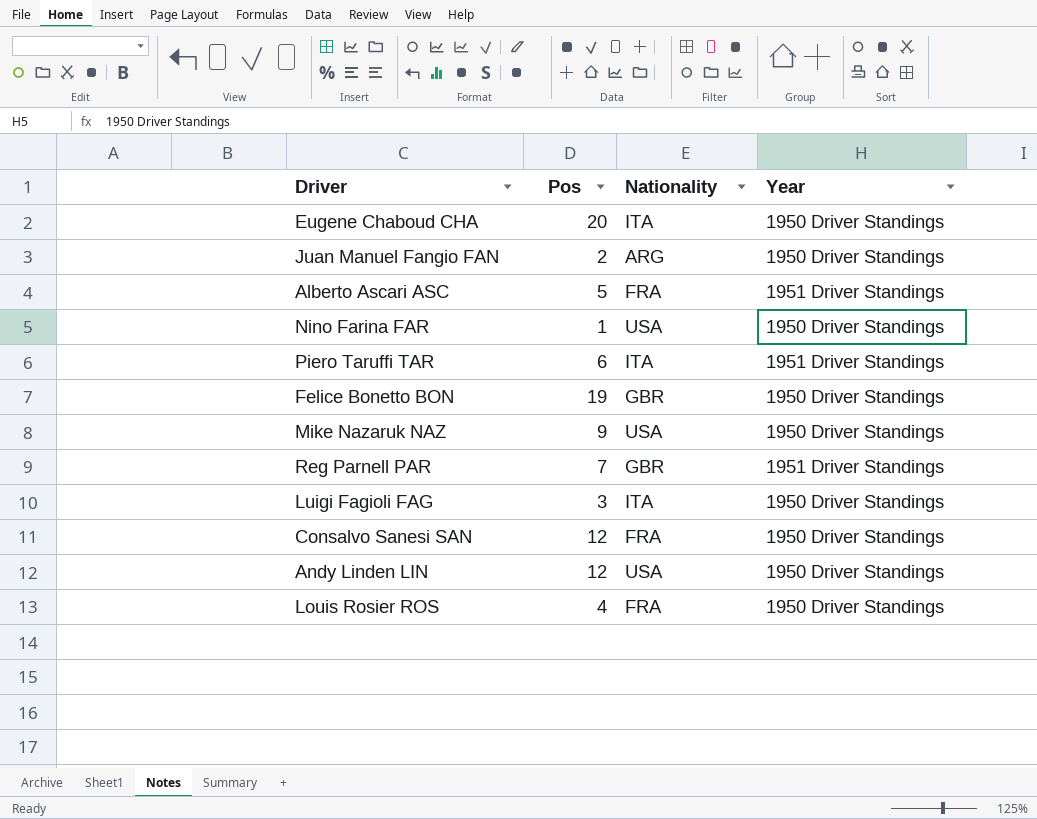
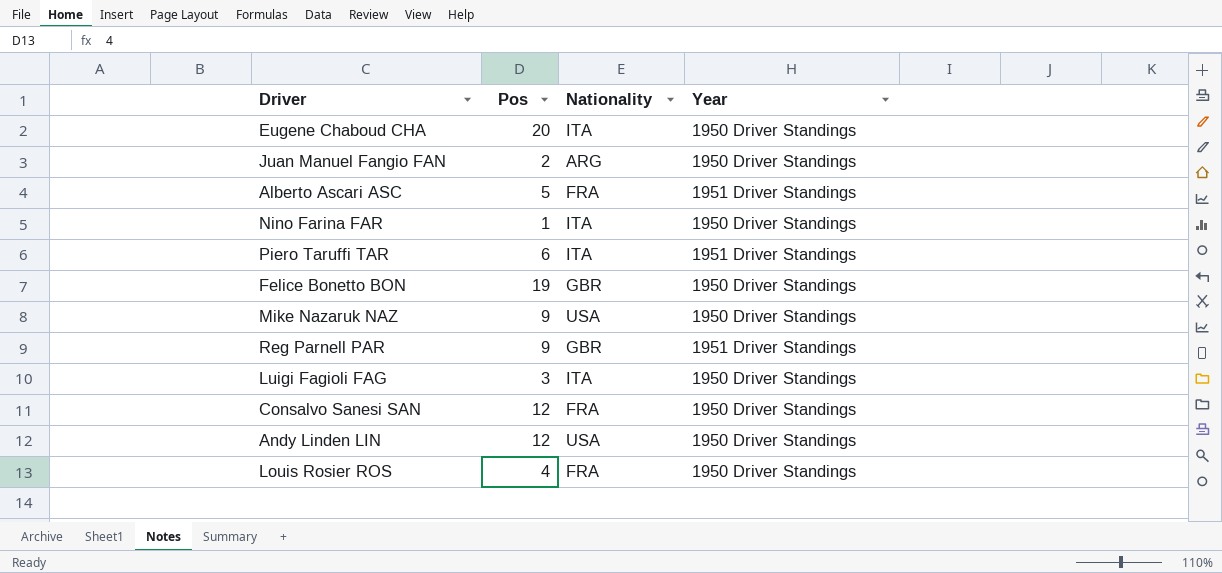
Nino Farina FAR | Nationality: USA -> ITA
Reg Parnell PAR | Pos: 7 -> 9

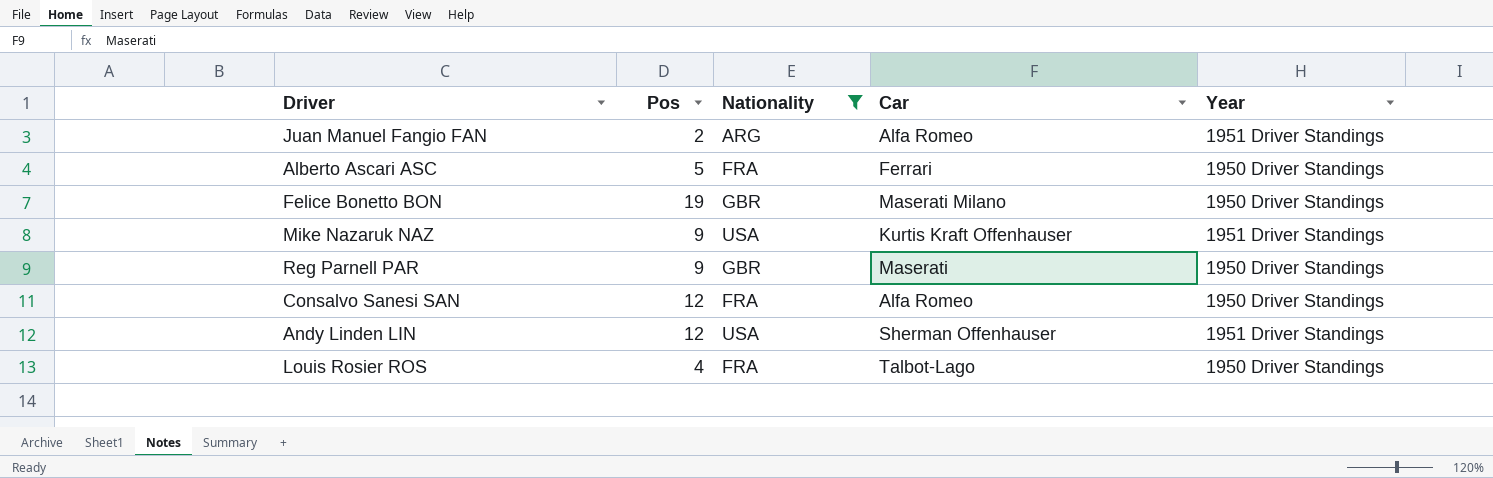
filter: none -> Nationality != ITA
column Car | position: none -> 4
Juan Manuel Fangio FAN | Year: 1950 Driver Standings -> 1951 Driver Standings
Alberto Ascari ASC | Year: 1951 Driver Standings -> 1950 Driver Standings
Mike Nazaruk NAZ | Year: 1950 Driver Standings -> 1951 Driver Standings
Reg Parnell PAR | Year: 1951 Driver Standings -> 1950 Driver Standings
Andy Linden LIN | Year: 1950 Driver Standings -> 1951 Driver Standings

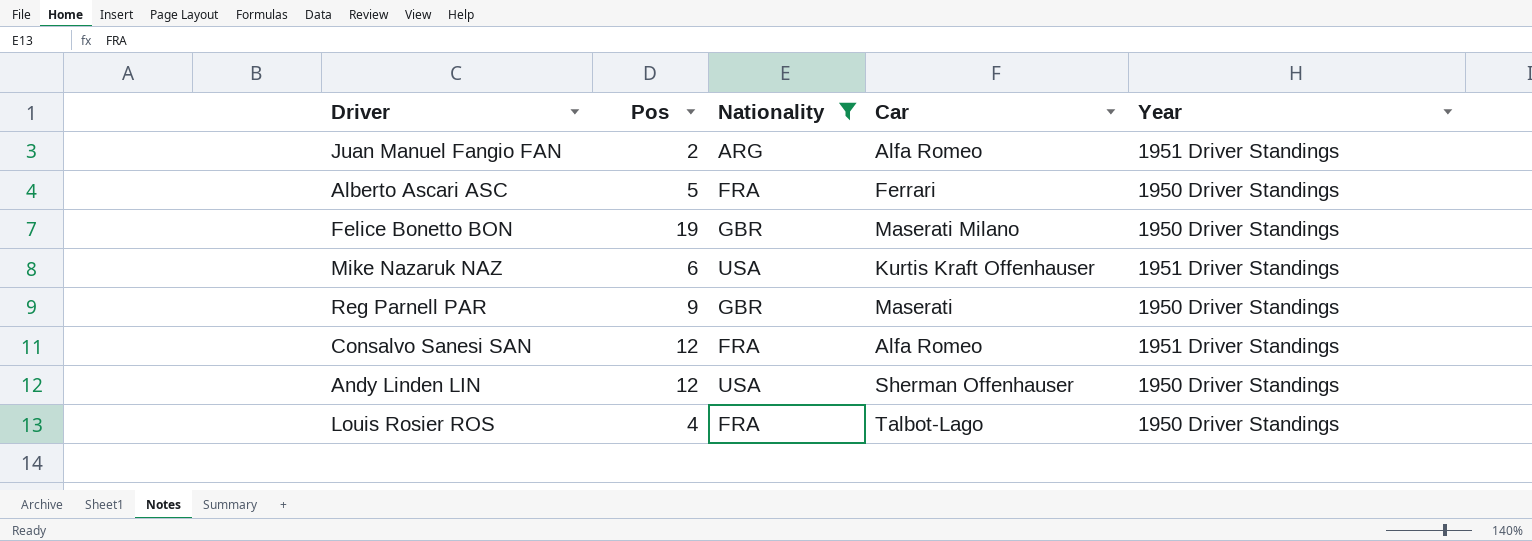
Mike Nazaruk NAZ | Pos: 9 -> 6
Consalvo Sanesi SAN | Year: 1950 Driver Standings -> 1951 Driver Standings
Andy Linden LIN | Year: 1951 Driver Standings -> 1950 Driver Standings

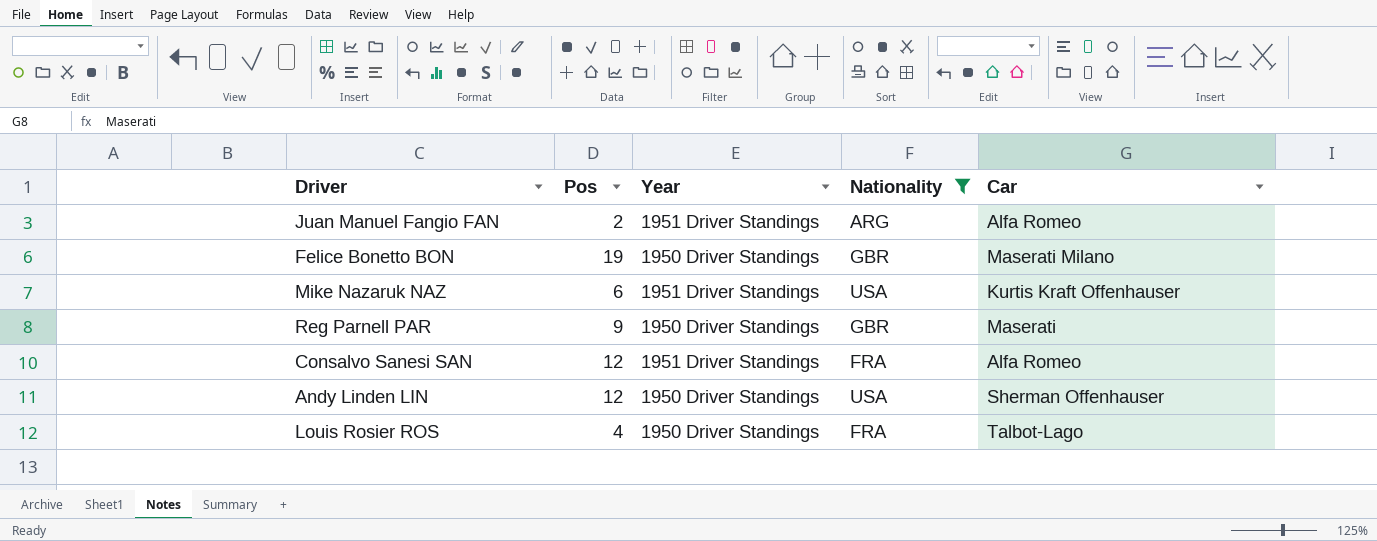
column Year | position: 5 -> 3
row Alberto Ascari ASC: 5 | FRA | Ferrari | 1950 Driver Standings -> none

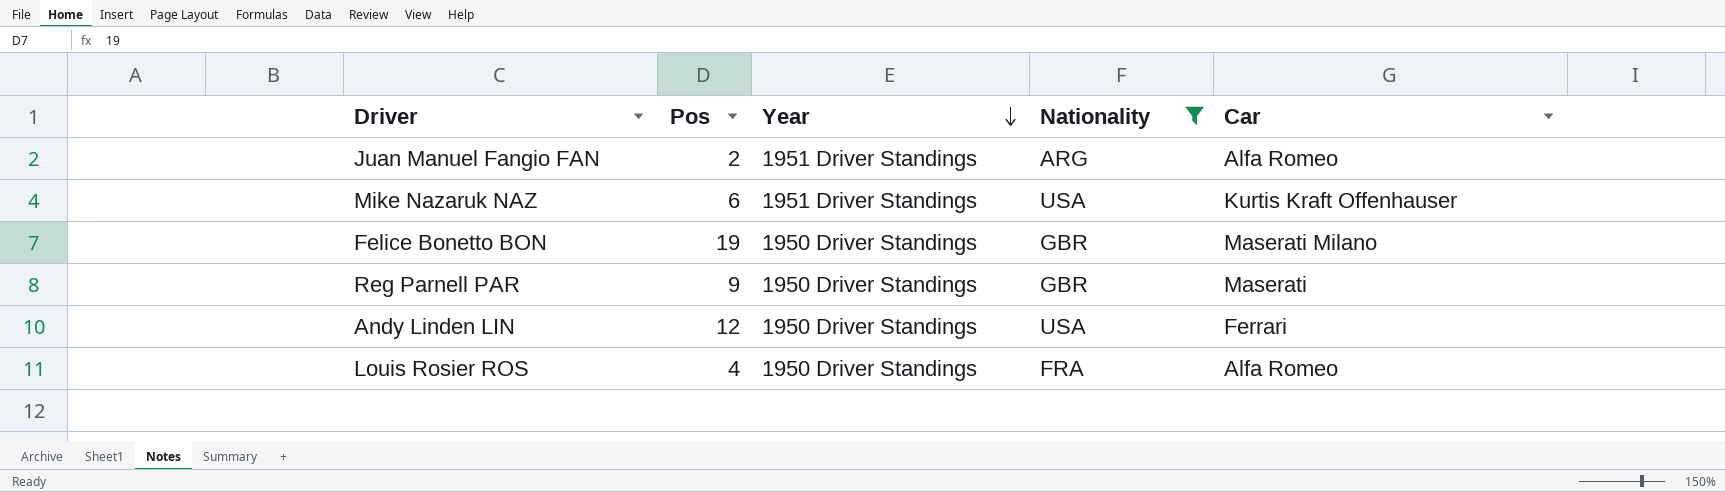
row order: none -> Year descending
row Consalvo Sanesi SAN: 12 | 1951 Driver Standings | FRA | Alfa Romeo -> none
Andy Linden LIN | Car: Sherman Offenhauser -> Ferrari
Louis Rosier ROS | Car: Talbot-Lago -> Alfa Romeo

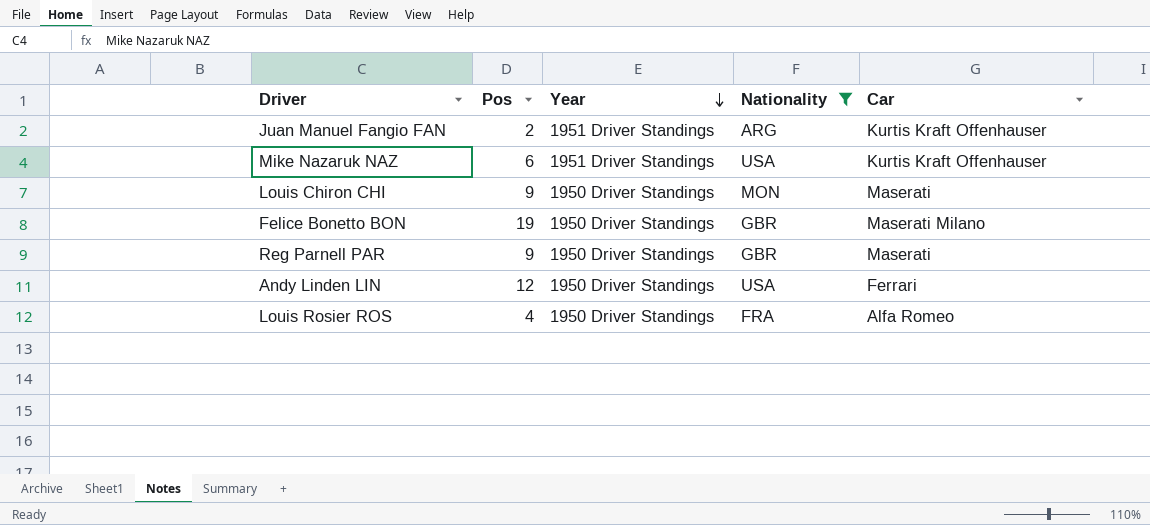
Juan Manuel Fangio FAN | Car: Alfa Romeo -> Kurtis Kraft Offenhauser
row Louis Chiron CHI: none -> 9 | 1950 Driver Standings | MON | Maserati

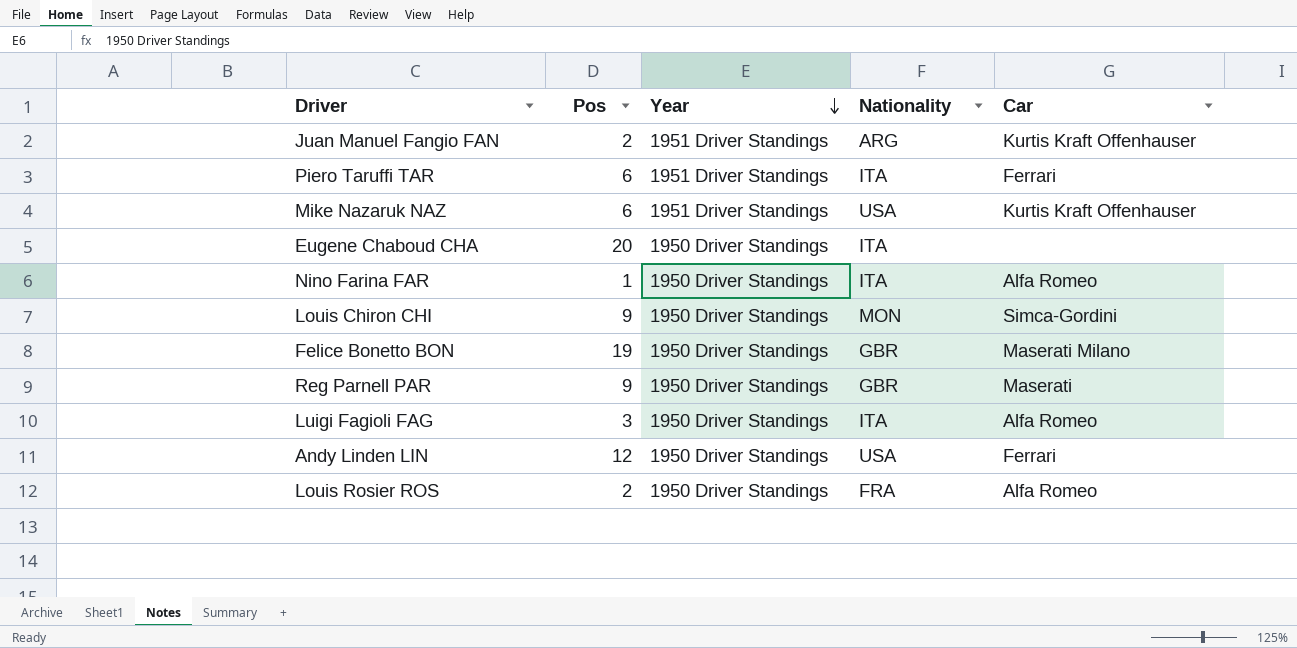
filter: Nationality != ITA -> none
Louis Chiron CHI | Car: Maserati -> Simca-Gordini
Louis Rosier ROS | Pos: 4 -> 2

